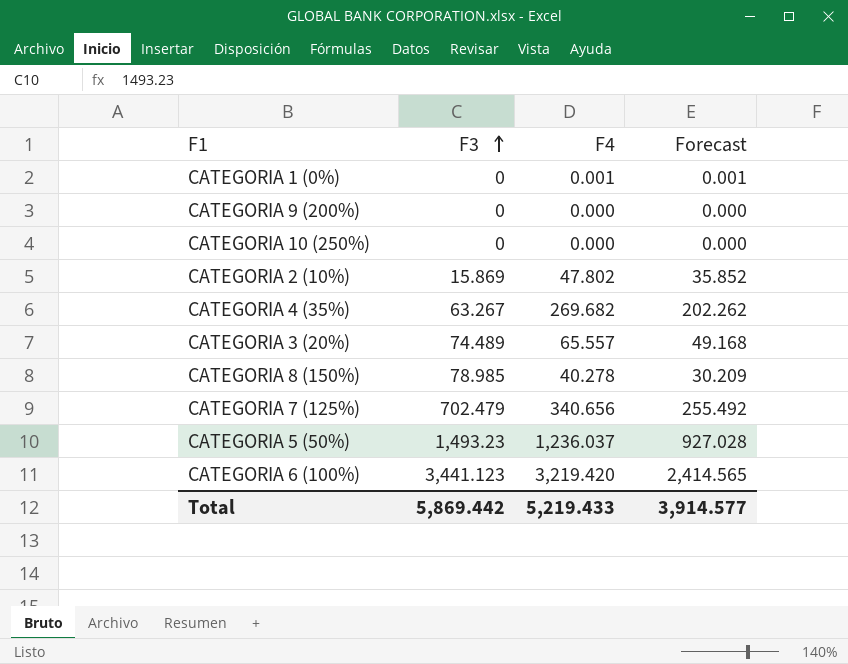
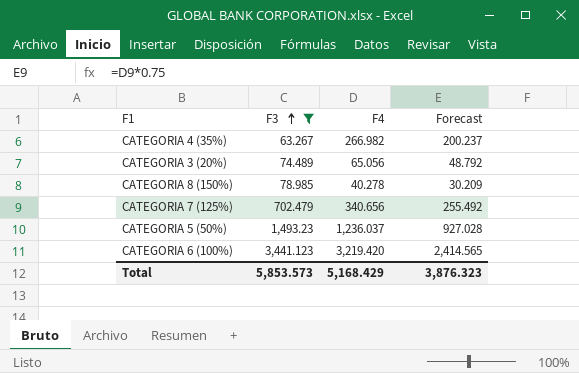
filter: none -> F3 >= 63.267
CATEGORIA 4 (35%) | F4: 269.682 -> 266.982
CATEGORIA 4 (35%) | Forecast: 202.262 -> 200.237
CATEGORIA 3 (20%) | F4: 65.557 -> 65.056
CATEGORIA 3 (20%) | Forecast: 49.168 -> 48.792
Total | F3: 5,869.442 -> 5,853.573
Total | F4: 5,219.433 -> 5,168.429
Total | Forecast: 3,914.577 -> 3,876.323

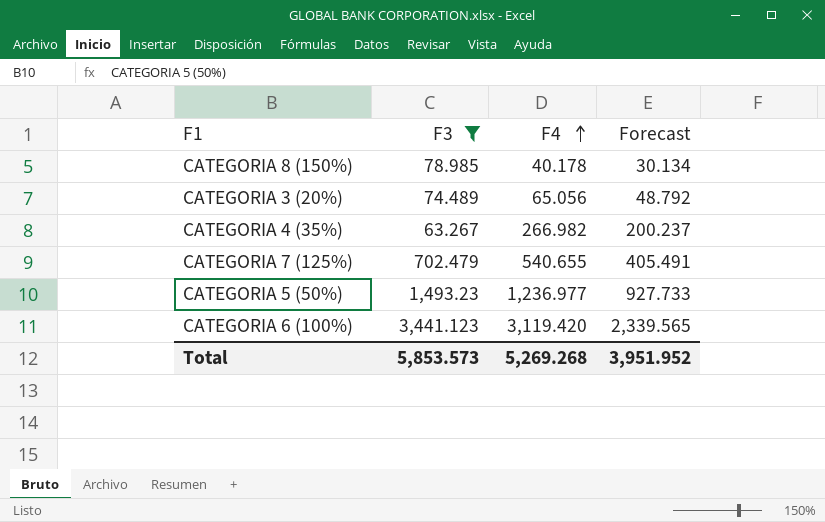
row order: F3 ascending -> F4 ascending
CATEGORIA 8 (150%) | F4: 40.278 -> 40.178
CATEGORIA 8 (150%) | Forecast: 30.209 -> 30.134
CATEGORIA 7 (125%) | F4: 340.656 -> 540.655
CATEGORIA 7 (125%) | Forecast: 255.492 -> 405.491
CATEGORIA 5 (50%) | F4: 1,236.037 -> 1,236.977
CATEGORIA 5 (50%) | Forecast: 927.028 -> 927.733
CATEGORIA 6 (100%) | F4: 3,219.420 -> 3,119.420
CATEGORIA 6 (100%) | Forecast: 2,414.565 -> 2,339.565
Total | F4: 5,168.429 -> 5,269.268
Total | Forecast: 3,876.323 -> 3,951.952

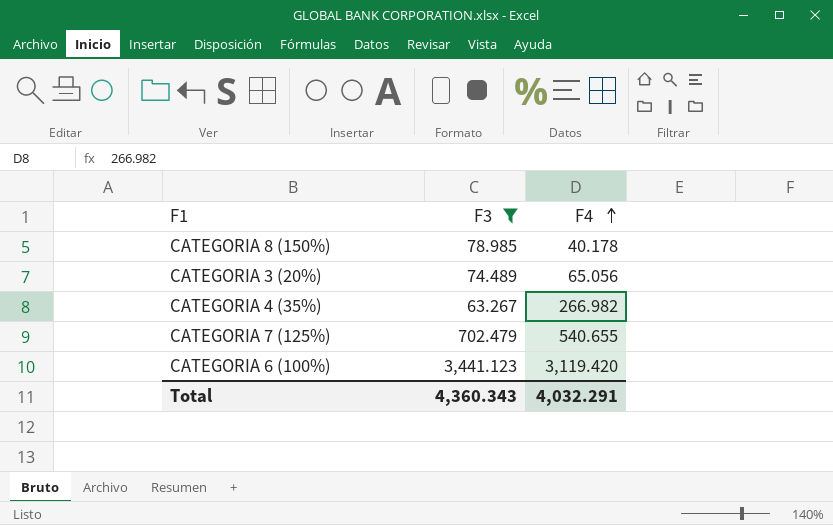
column Forecast | formula: [F4] * 0.75 -> none
row CATEGORIA 5 (50%): 1,493.23 | 1,236.977 | 927.733 -> none
Total | F3: 5,853.573 -> 4,360.343
Total | F4: 5,269.268 -> 4,032.291

